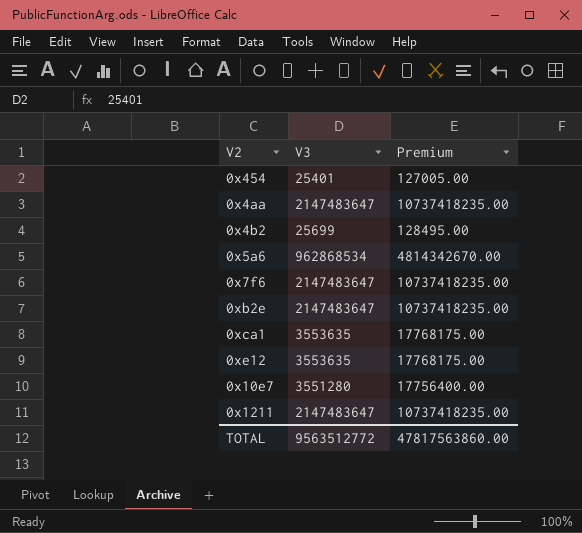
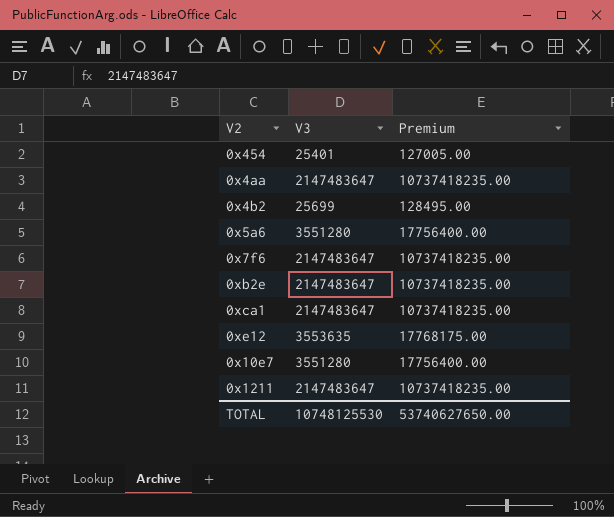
0x5a6 | V3: 962868534 -> 3551280
0x5a6 | Premium: 4814342670.00 -> 17756400.00
0xca1 | V3: 3553635 -> 2147483647
0xca1 | Premium: 17768175.00 -> 10737418235.00
TOTAL | V3: 9563512772 -> 10748125530
TOTAL | Premium: 47817563860.00 -> 53740627650.00

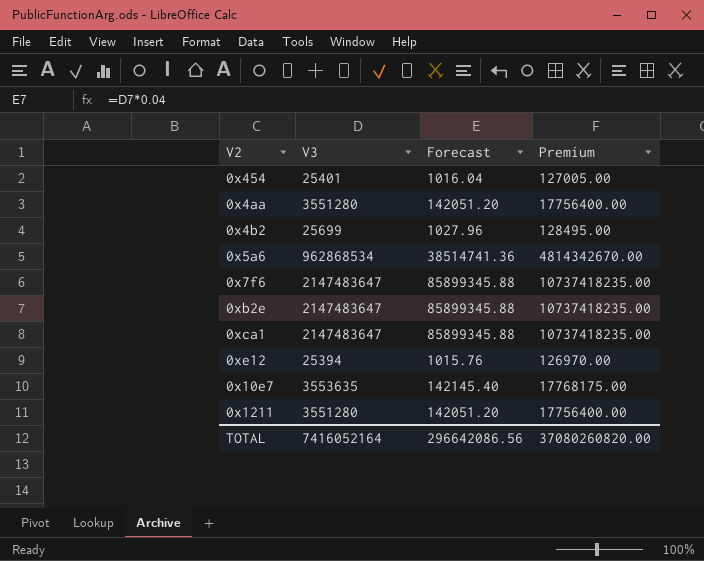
column Forecast | formula: none -> [V3] * 0.04
0x4aa | V3: 2147483647 -> 3551280
0x4aa | Premium: 10737418235.00 -> 17756400.00
0x5a6 | V3: 3551280 -> 962868534
0x5a6 | Premium: 17756400.00 -> 4814342670.00
0xe12 | V3: 3553635 -> 25394
0xe12 | Premium: 17768175.00 -> 126970.00
0x10e7 | V3: 3551280 -> 3553635
0x10e7 | Premium: 17756400.00 -> 17768175.00
0x1211 | V3: 2147483647 -> 3551280
0x1211 | Premium: 10737418235.00 -> 17756400.00
TOTAL | V3: 10748125530 -> 7416052164
TOTAL | Premium: 53740627650.00 -> 37080260820.00

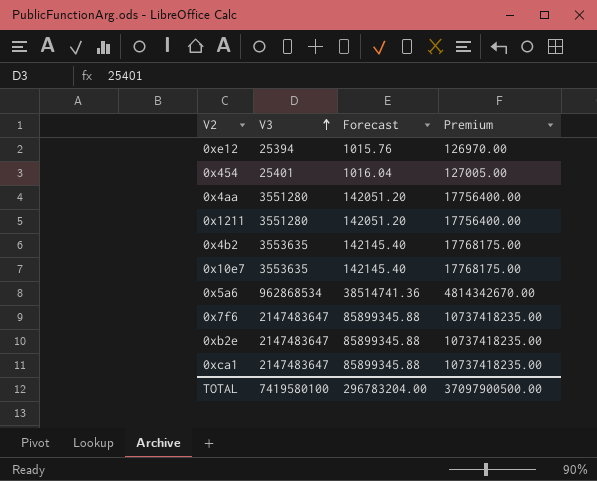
row order: none -> V3 ascending
0x4b2 | V3: 25699 -> 3553635
0x4b2 | Forecast: 1027.96 -> 142145.40
0x4b2 | Premium: 128495.00 -> 17768175.00
TOTAL | V3: 7416052164 -> 7419580100
TOTAL | Forecast: 296642086.56 -> 296783204.00
TOTAL | Premium: 37080260820.00 -> 37097900500.00

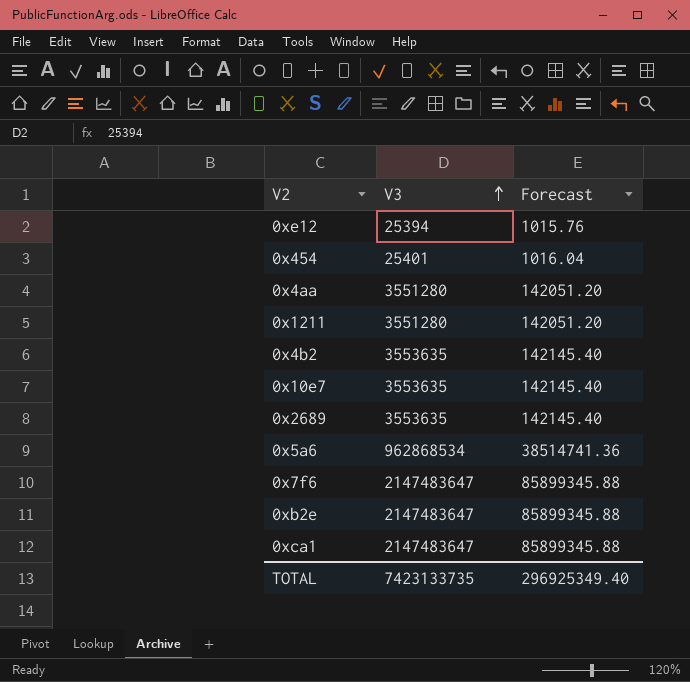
column Premium | formula: [V3] * 5 -> none
row 0x2689: none -> 3553635 | 142145.40
TOTAL | V3: 7419580100 -> 7423133735
TOTAL | Forecast: 296783204.00 -> 296925349.40

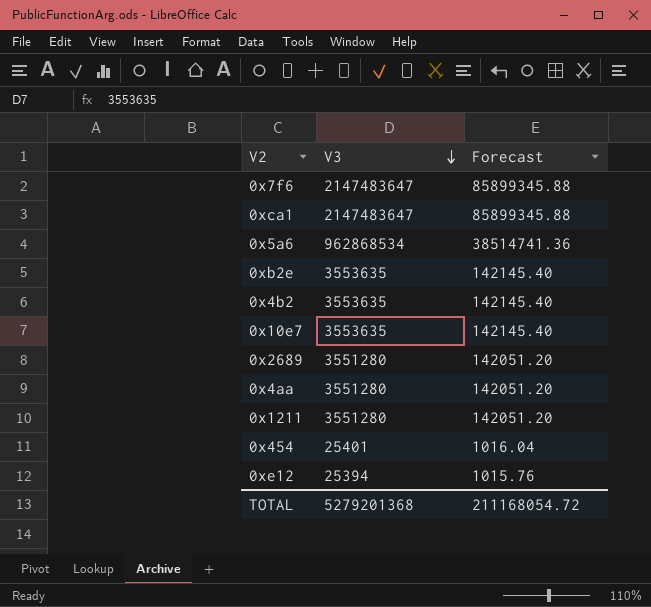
row order: V3 ascending -> V3 descending
0xb2e | V3: 2147483647 -> 3553635
0xb2e | Forecast: 85899345.88 -> 142145.40
0x2689 | V3: 3553635 -> 3551280
0x2689 | Forecast: 142145.40 -> 142051.20
TOTAL | V3: 7423133735 -> 5279201368
TOTAL | Forecast: 296925349.40 -> 211168054.72

